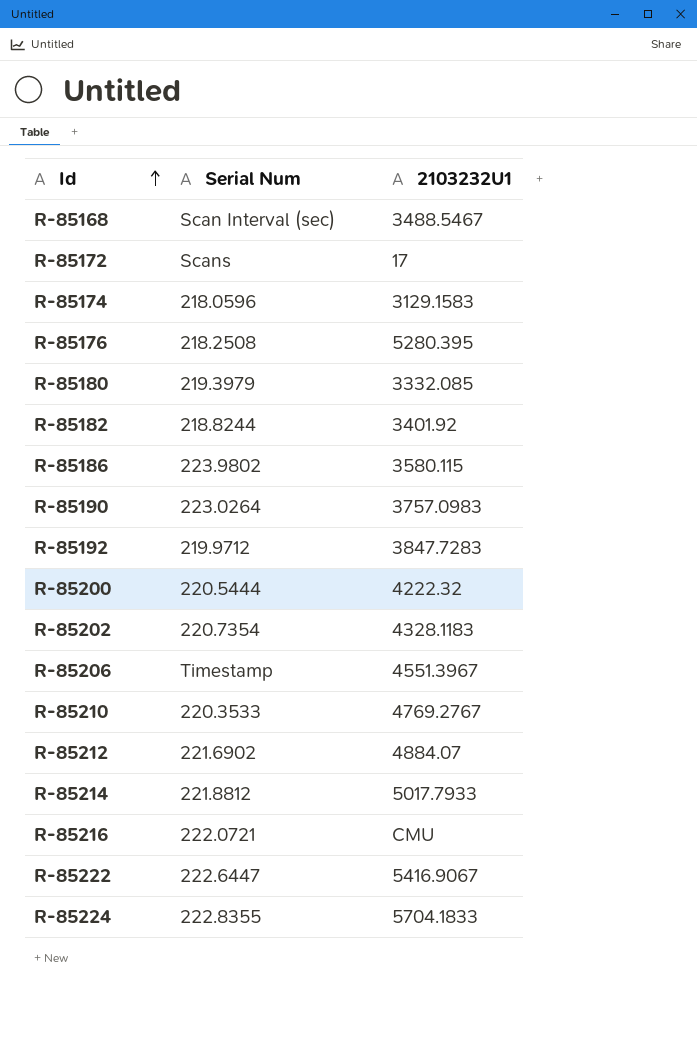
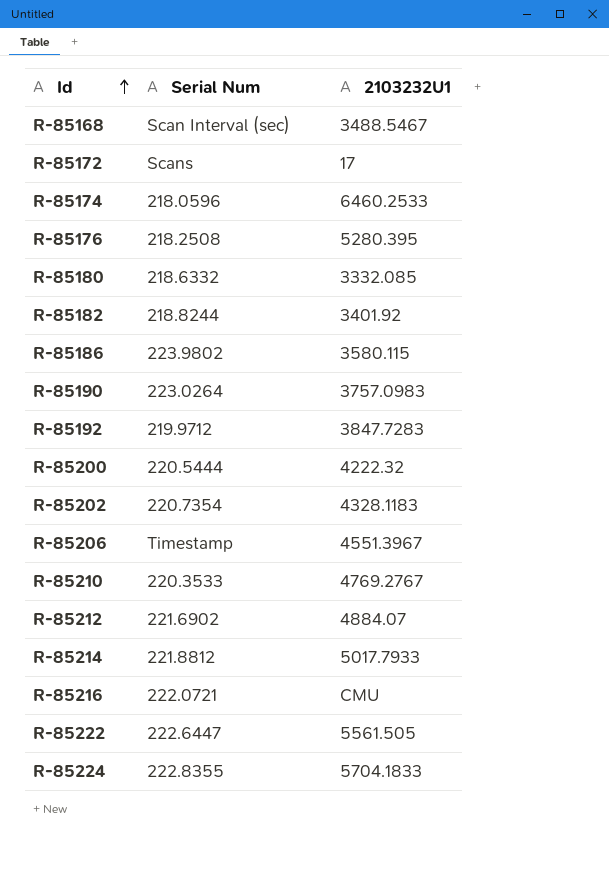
R-85174 | 2103232U1: 3129.1583 -> 6460.2533
R-85180 | Serial Num: 219.3979 -> 218.6332
R-85222 | 2103232U1: 5416.9067 -> 5561.505

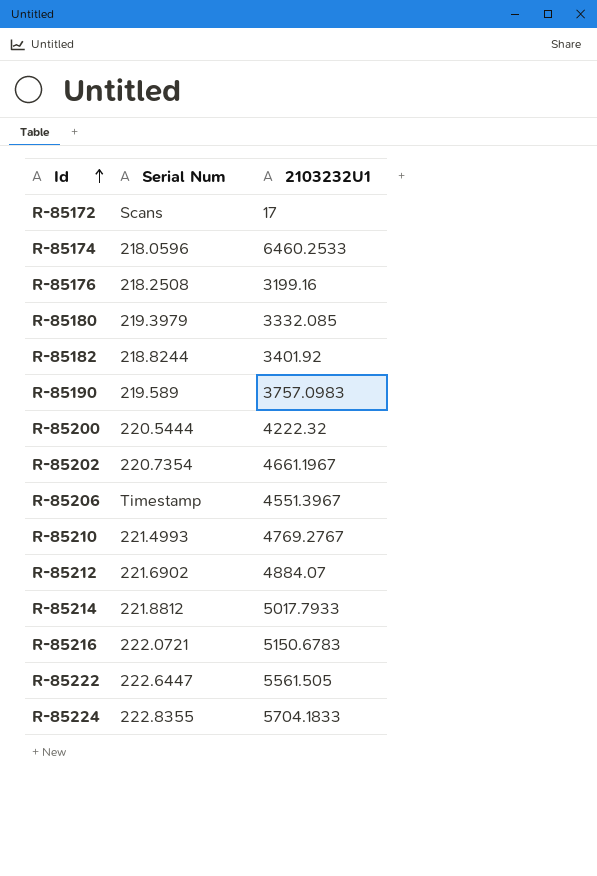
row R-85168: Scan Interval (sec) | 3488.5467 -> none
row R-85186: 223.9802 | 3580.115 -> none
row R-85192: 219.9712 | 3847.7283 -> none
R-85176 | 2103232U1: 5280.395 -> 3199.16
R-85180 | Serial Num: 218.6332 -> 219.3979
R-85190 | Serial Num: 223.0264 -> 219.589
R-85202 | 2103232U1: 4328.1183 -> 4661.1967
R-85210 | Serial Num: 220.3533 -> 221.4993
R-85216 | 2103232U1: CMU -> 5150.6783

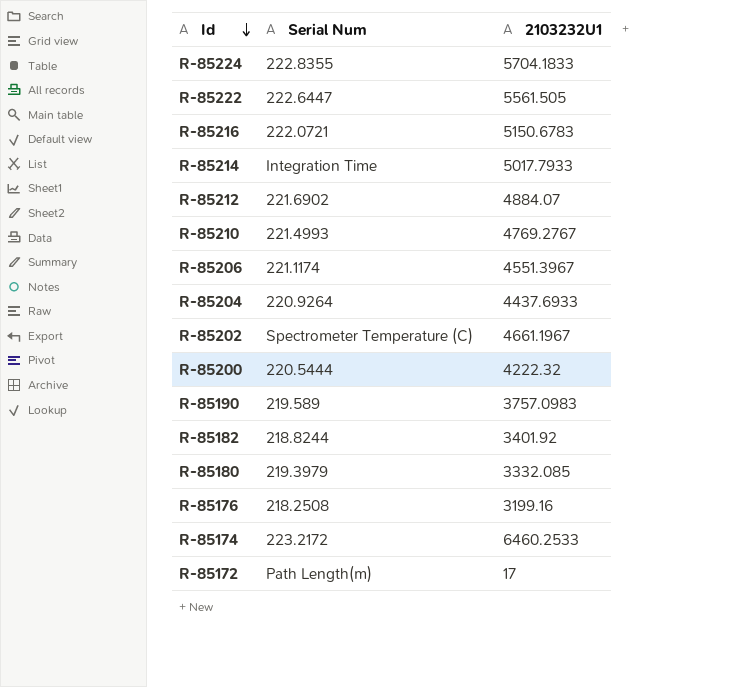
row order: Id ascending -> Id descending
R-85214 | Serial Num: 221.8812 -> Integration Time
R-85206 | Serial Num: Timestamp -> 221.1174
row R-85204: none -> 220.9264 | 4437.6933
R-85202 | Serial Num: 220.7354 -> Spectrometer Temperature (C)
R-85174 | Serial Num: 218.0596 -> 223.2172
R-85172 | Serial Num: Scans -> Path Length(m)

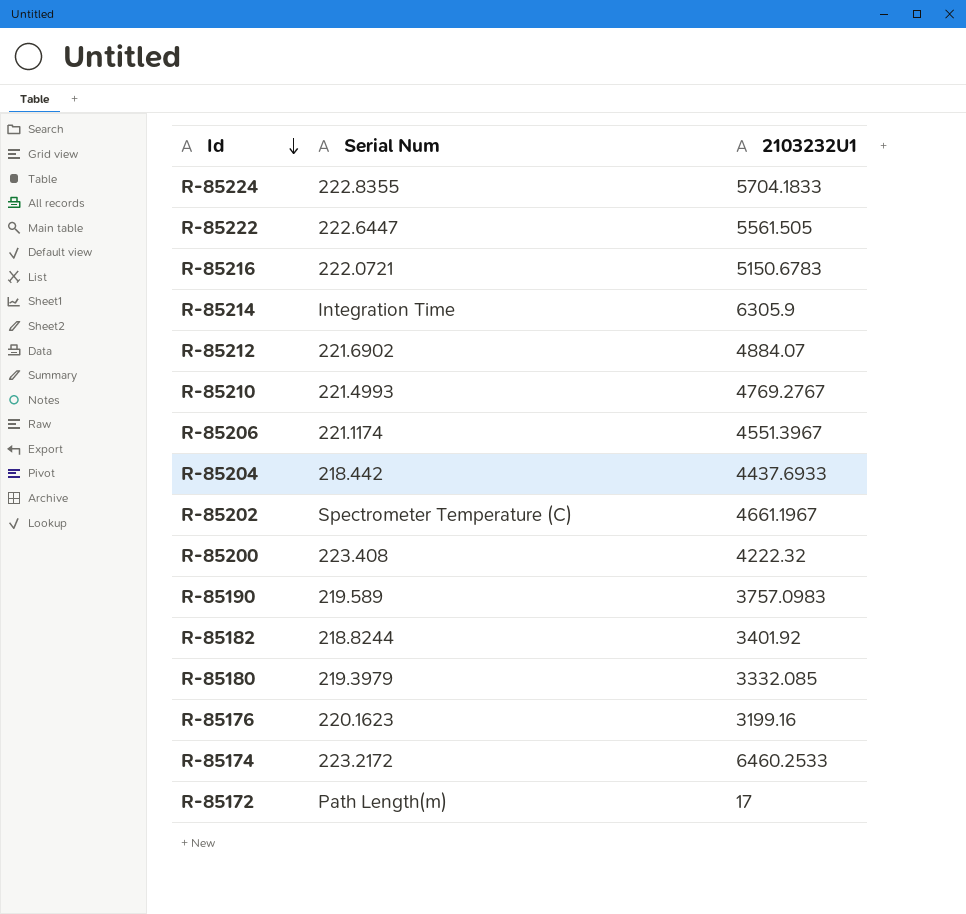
R-85214 | 2103232U1: 5017.7933 -> 6305.9
R-85204 | Serial Num: 220.9264 -> 218.442
R-85200 | Serial Num: 220.5444 -> 223.408
R-85176 | Serial Num: 218.2508 -> 220.1623

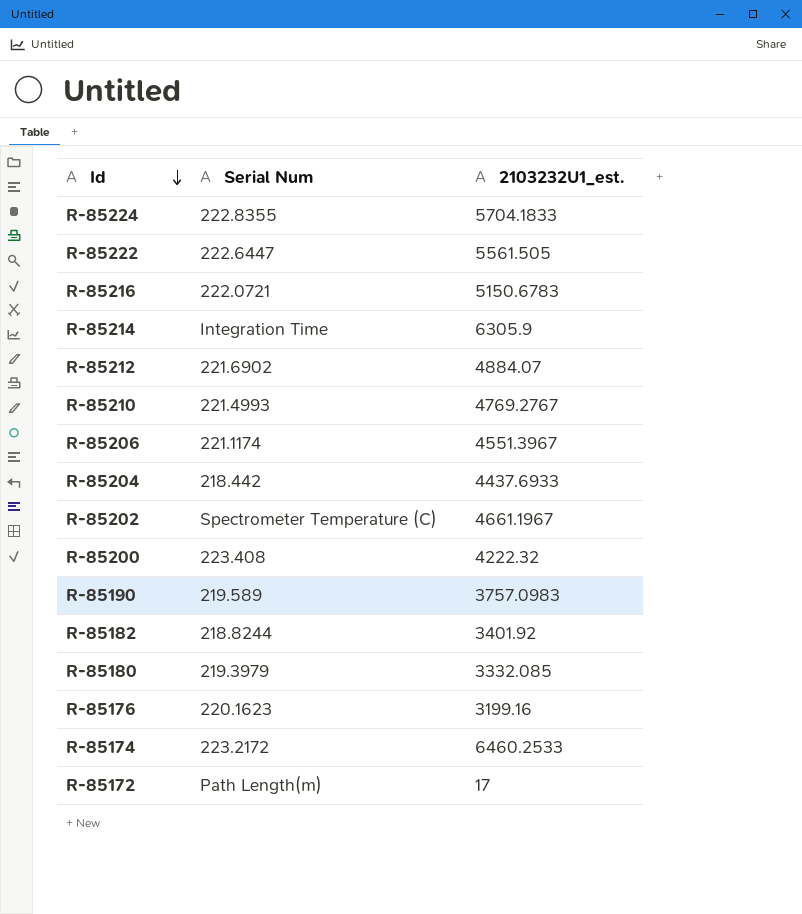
column name: 2103232U1 -> 2103232U1_est.

